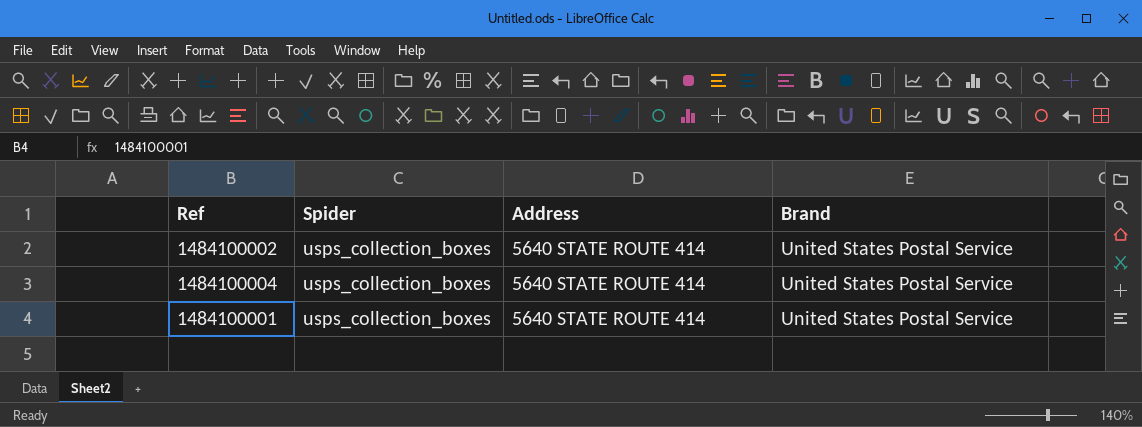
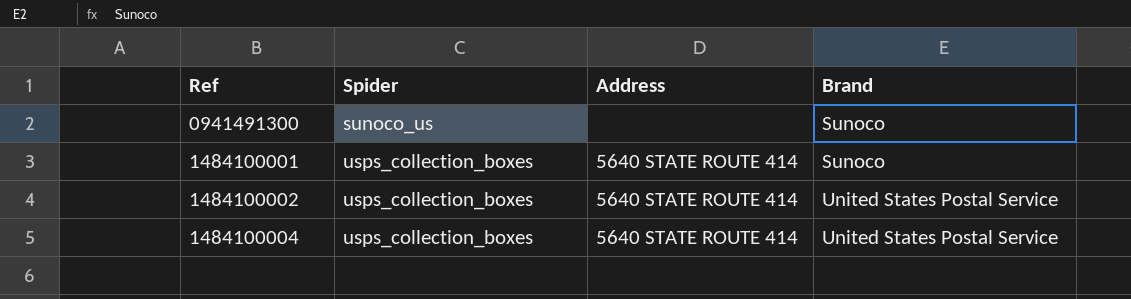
row order: none -> Ref ascending
row 0941491300: none -> sunoco_us | none | Sunoco
1484100001 | Brand: United States Postal Service -> Sunoco

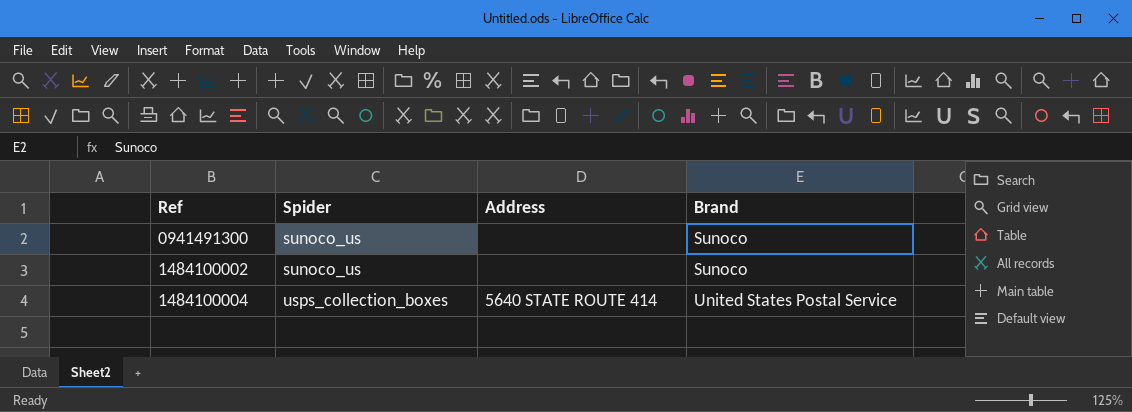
row 1484100001: usps_collection_boxes | 5640 STATE ROUTE 414 | Sunoco -> none
1484100002 | Spider: usps_collection_boxes -> sunoco_us
1484100002 | Address: 5640 STATE ROUTE 414 -> none
1484100002 | Brand: United States Postal Service -> Sunoco

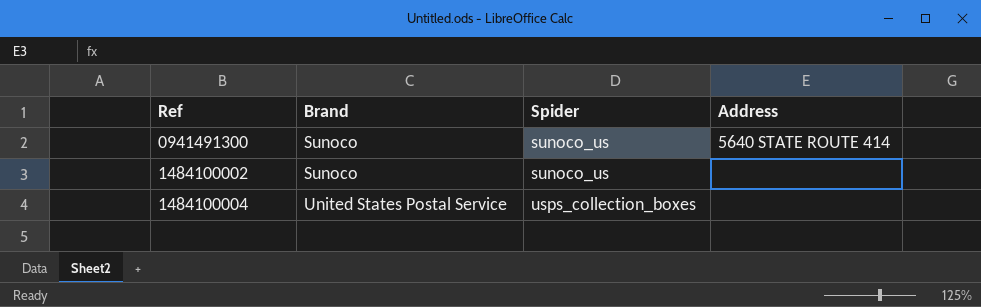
column Brand | position: 4 -> 2
0941491300 | Address: none -> 5640 STATE ROUTE 414
1484100004 | Address: 5640 STATE ROUTE 414 -> none

